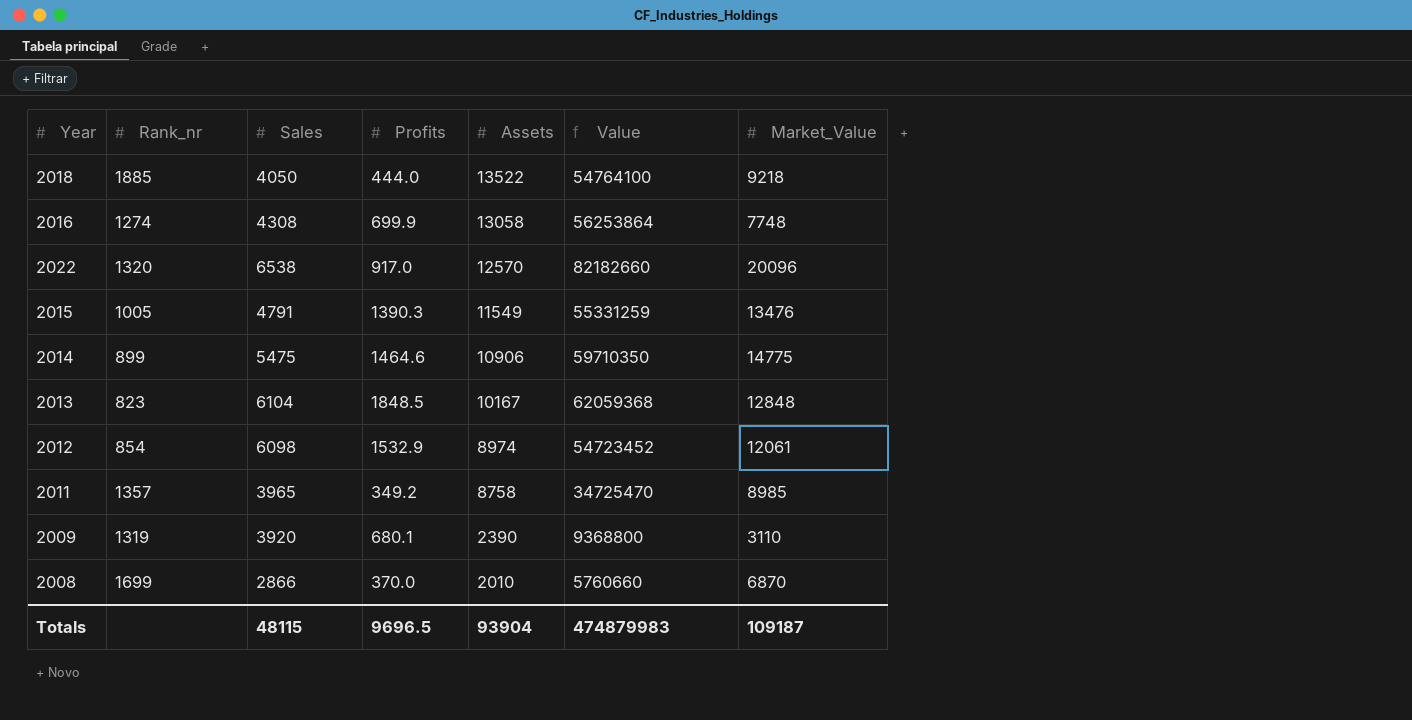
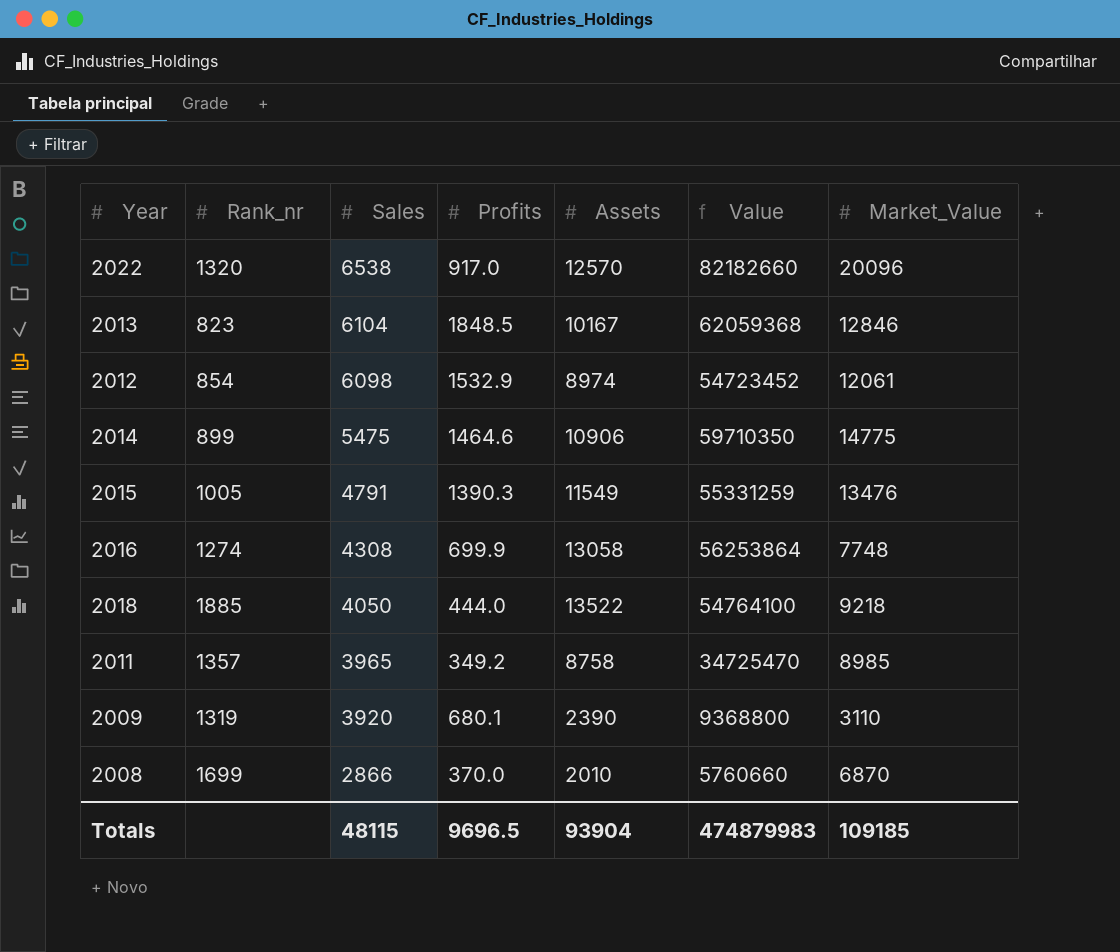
row order: Assets descending -> Sales descending
2013 | Market_Value: 12848 -> 12846
Totals | Market_Value: 109187 -> 109185

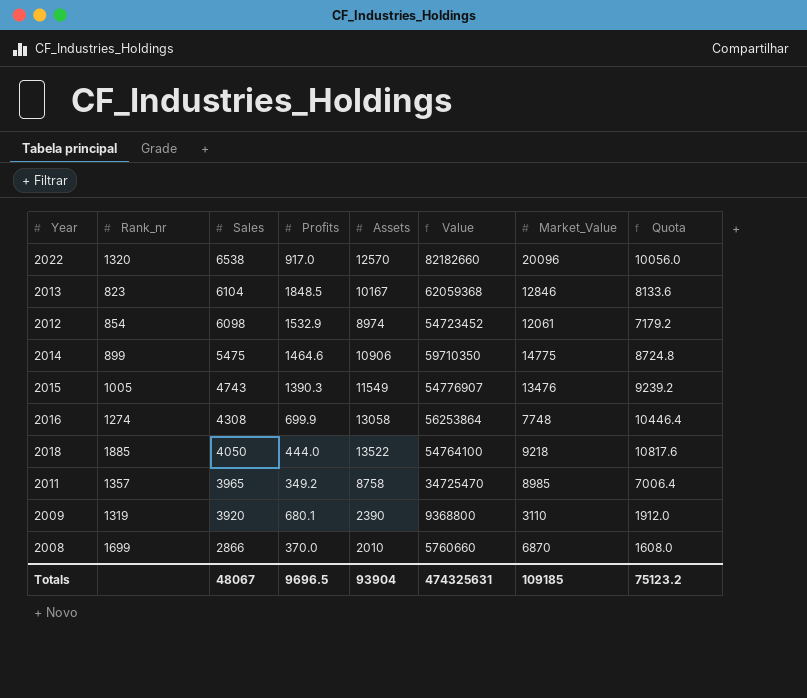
column Quota | formula: none -> [Assets] * 0.8
2015 | Sales: 4791 -> 4743
2015 | Value: 55331259 -> 54776907
Totals | Sales: 48115 -> 48067
Totals | Value: 474879983 -> 474325631

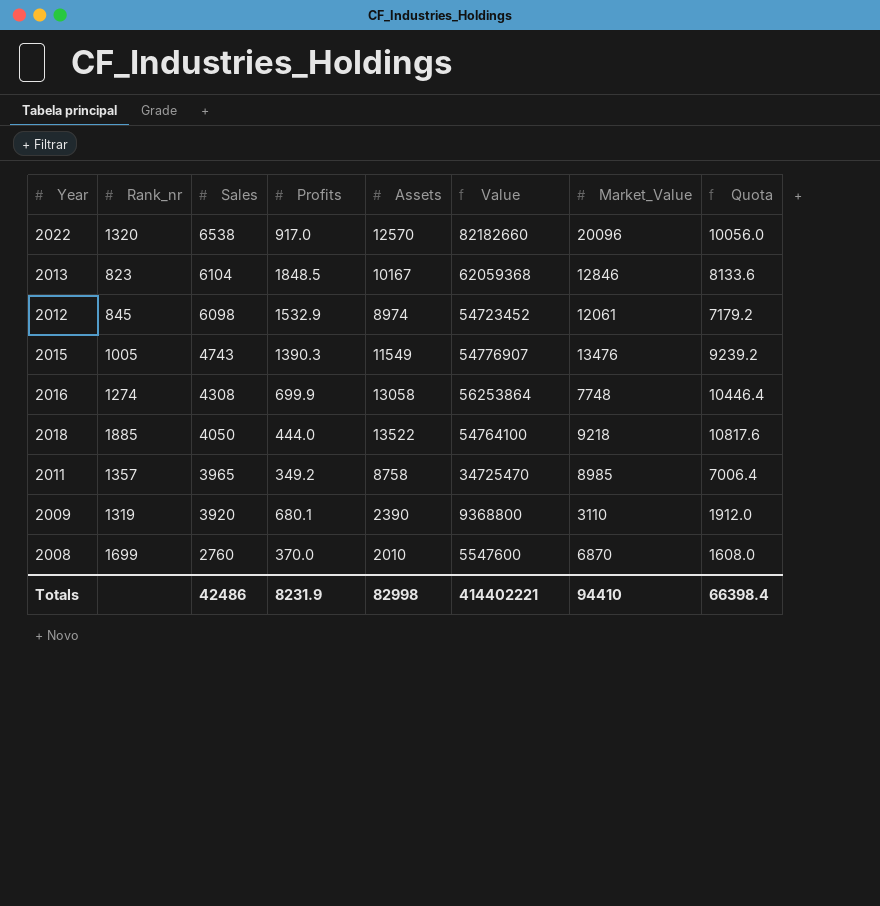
row 2014: 899 | 5475 | 1464.6 | 10906 | 59710350 | 14775 | 8724.8 -> none
2012 | Rank_nr: 854 -> 845
2008 | Sales: 2866 -> 2760
2008 | Value: 5760660 -> 5547600
Totals | Sales: 48067 -> 42486
Totals | Profits: 9696.5 -> 8231.9
Totals | Assets: 93904 -> 82998
Totals | Value: 474325631 -> 414402221
Totals | Market_Value: 109185 -> 94410
Totals | Quota: 75123.2 -> 66398.4

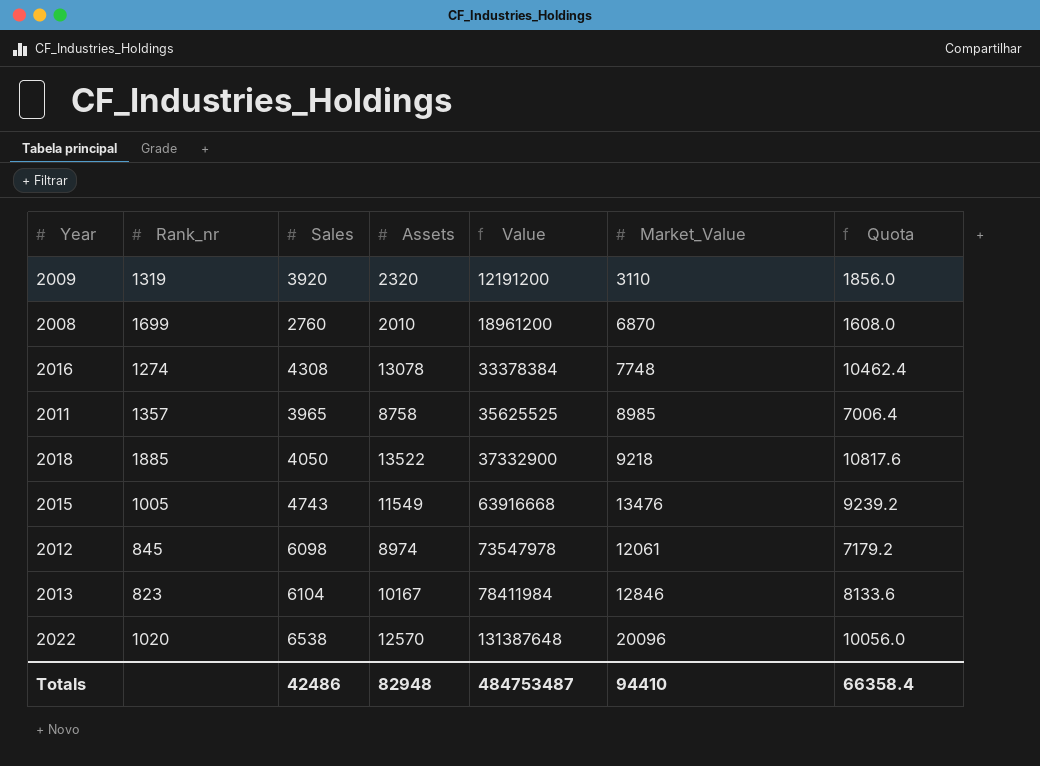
row order: Sales descending -> Value ascending
column Profits | position: 4 -> none
column Value | formula: [Sales] * [Assets] -> [Sales] * [Market_Value]
2009 | Assets: 2390 -> 2320
2009 | Quota: 1912.0 -> 1856.0
2016 | Assets: 13058 -> 13078
2016 | Quota: 10446.4 -> 10462.4
2022 | Rank_nr: 1320 -> 1020
Totals | Assets: 82998 -> 82948
Totals | Value: 414402221 -> 484753487
Totals | Quota: 66398.4 -> 66358.4

